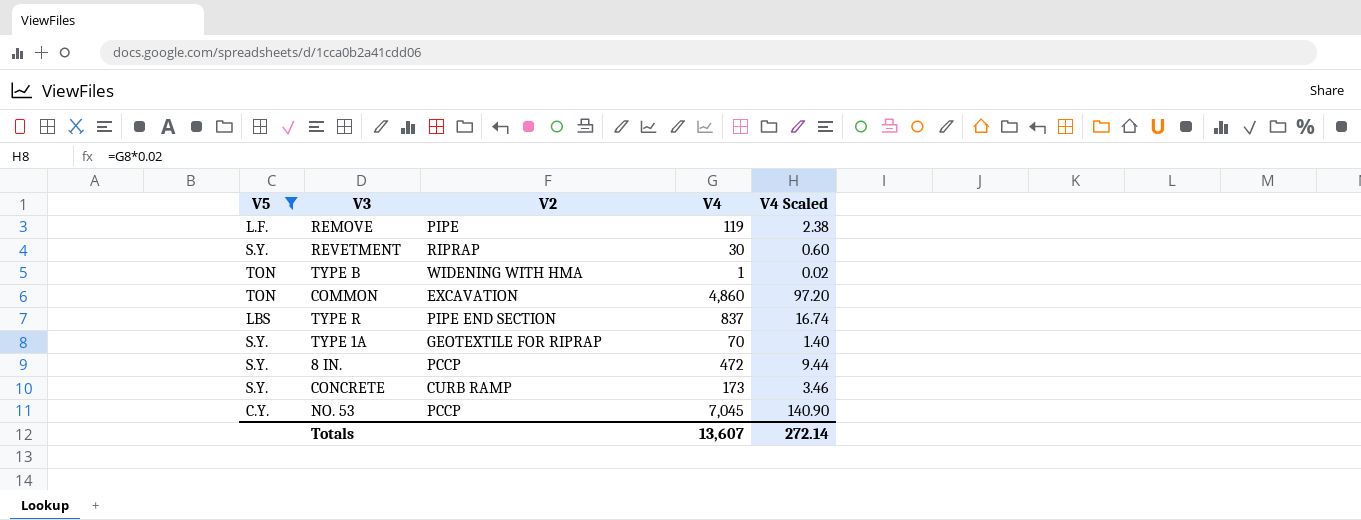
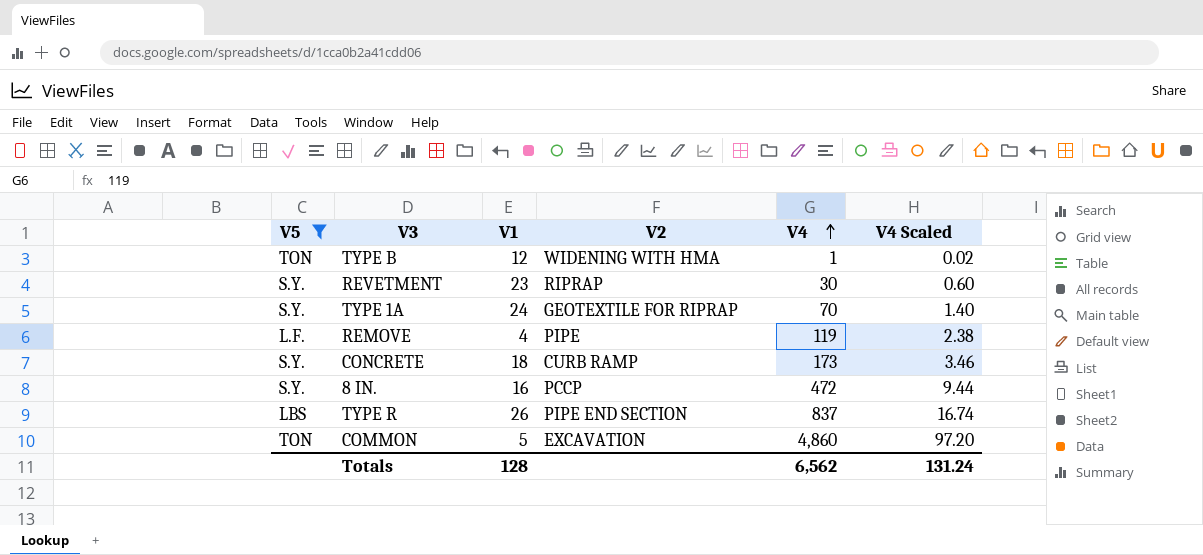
row order: none -> V4 ascending
column V1 | position: none -> 3
row NO. 53: C.Y. | PCCP | 7,045 | 140.90 -> none
Totals | V4: 13,607 -> 6,562
Totals | V4 Scaled: 272.14 -> 131.24

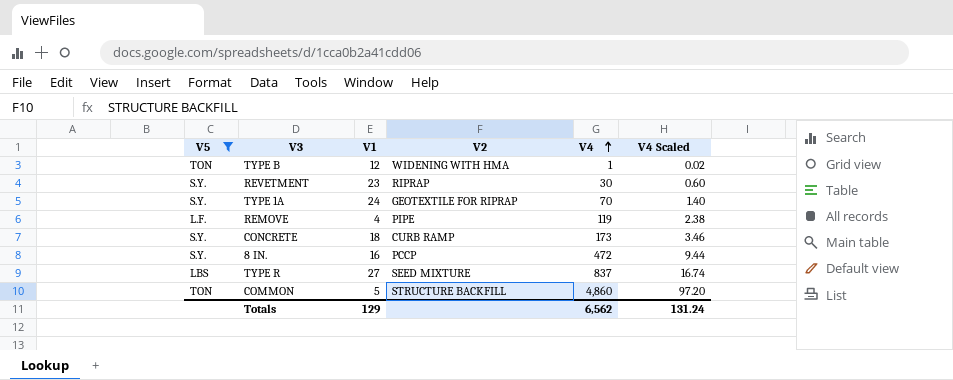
TYPE R | V1: 26 -> 27
TYPE R | V2: PIPE END SECTION -> SEED MIXTURE
COMMON | V2: EXCAVATION -> STRUCTURE BACKFILL
Totals | V1: 128 -> 129

